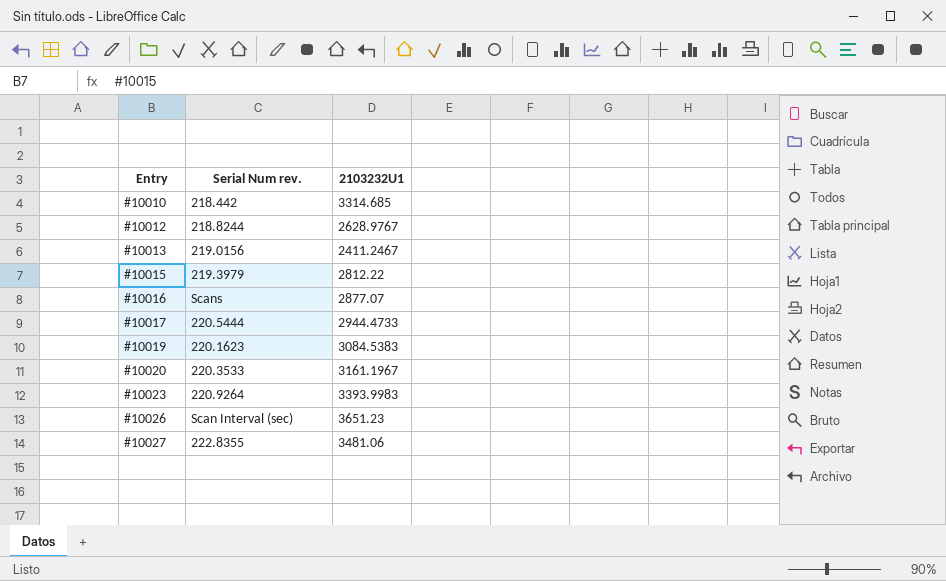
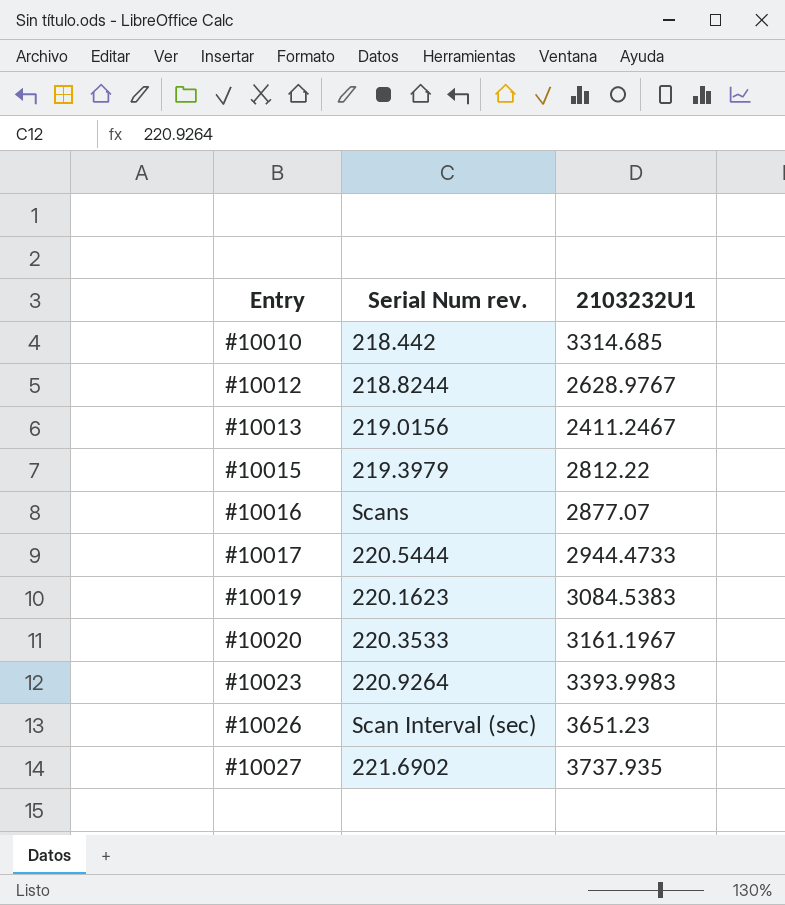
#10027 | Serial Num rev.: 222.8355 -> 221.6902
#10027 | 2103232U1: 3481.06 -> 3737.935

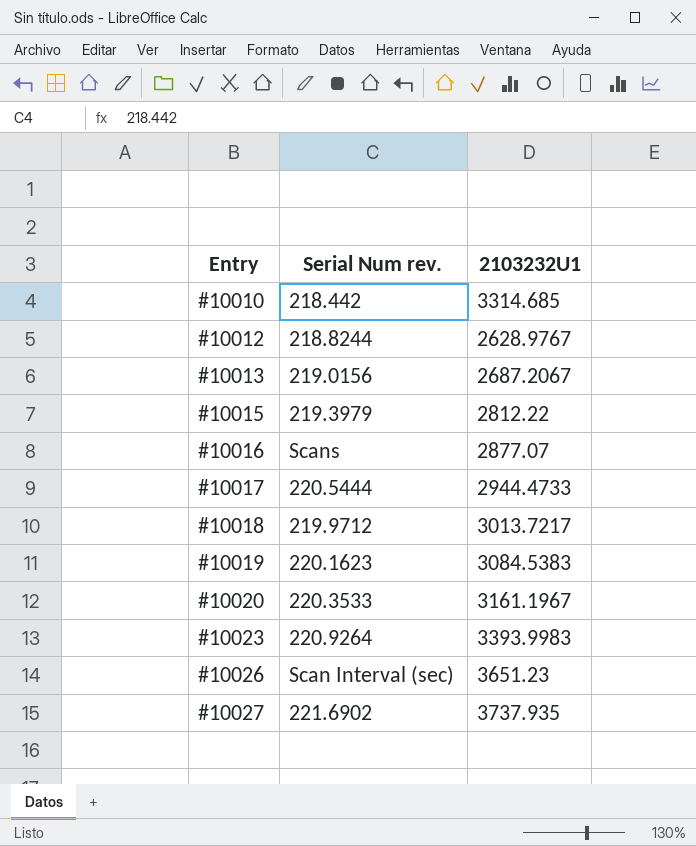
#10013 | 2103232U1: 2411.2467 -> 2687.2067
row #10018: none -> 219.9712 | 3013.7217

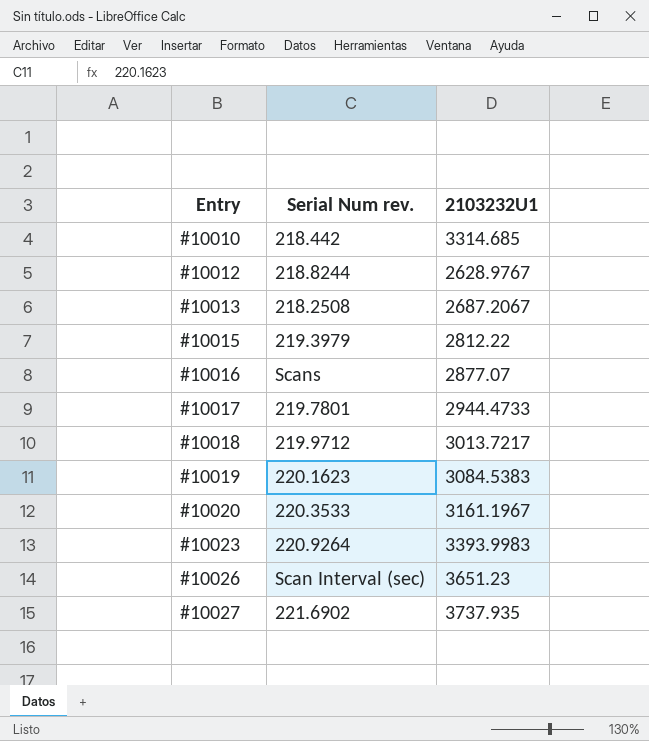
#10013 | Serial Num rev.: 219.0156 -> 218.2508
#10017 | Serial Num rev.: 220.5444 -> 219.7801

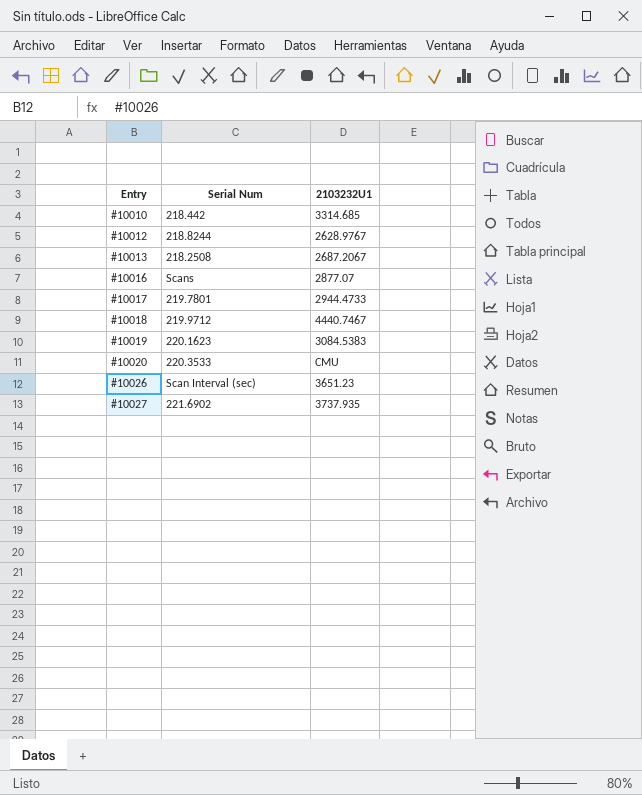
column name: Serial Num rev. -> Serial Num
row #10015: 219.3979 | 2812.22 -> none
row #10023: 220.9264 | 3393.9983 -> none
#10018 | 2103232U1: 3013.7217 -> 4440.7467
#10020 | 2103232U1: 3161.1967 -> CMU

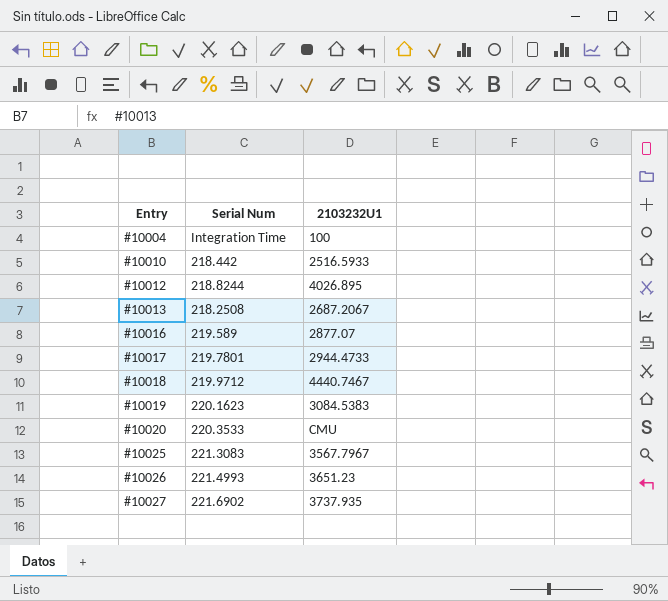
row #10004: none -> Integration Time | 100
#10010 | 2103232U1: 3314.685 -> 2516.5933
#10012 | 2103232U1: 2628.9767 -> 4026.895
#10016 | Serial Num: Scans -> 219.589
row #10025: none -> 221.3083 | 3567.7967
#10026 | Serial Num: Scan Interval (sec) -> 221.4993

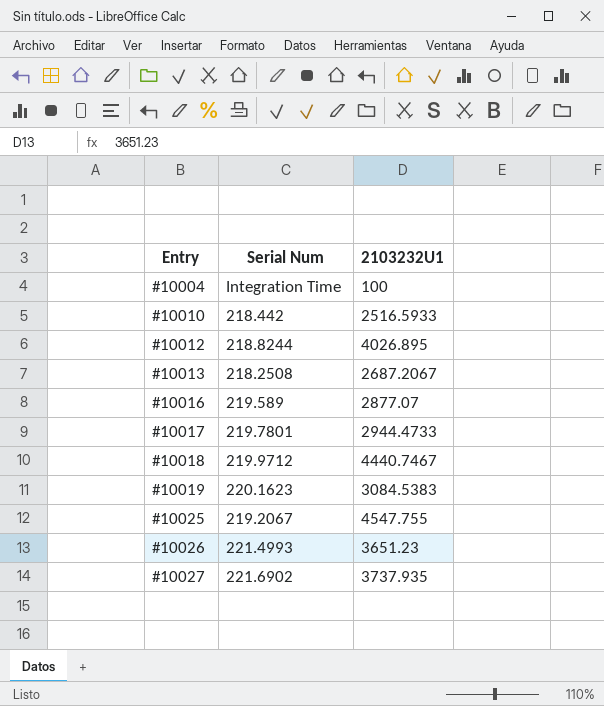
row #10020: 220.3533 | CMU -> none
#10025 | Serial Num: 221.3083 -> 219.2067
#10025 | 2103232U1: 3567.7967 -> 4547.755

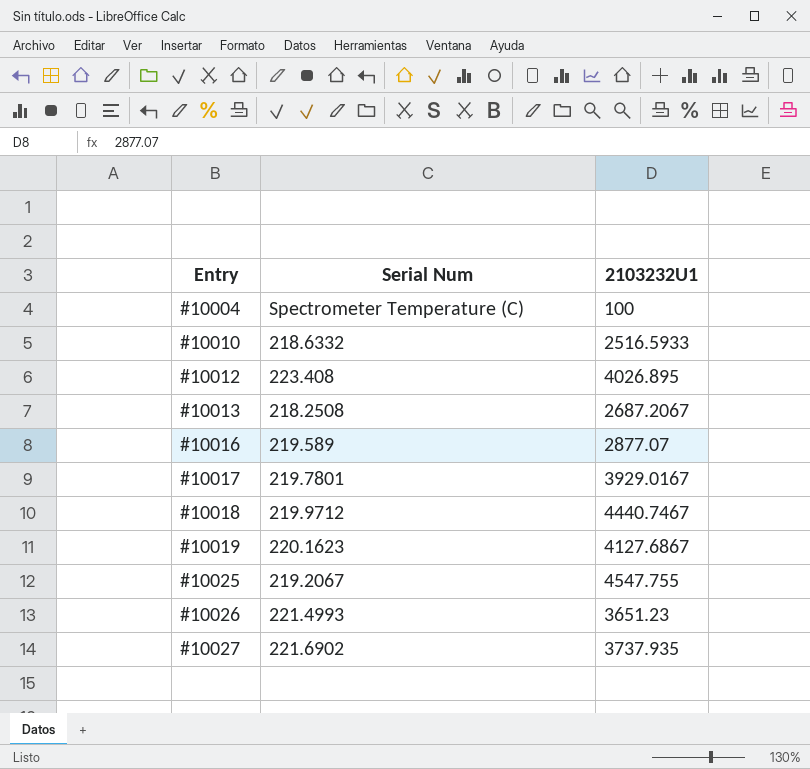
#10004 | Serial Num: Integration Time -> Spectrometer Temperature (C)
#10010 | Serial Num: 218.442 -> 218.6332
#10012 | Serial Num: 218.8244 -> 223.408
#10017 | 2103232U1: 2944.4733 -> 3929.0167
#10019 | 2103232U1: 3084.5383 -> 4127.6867

